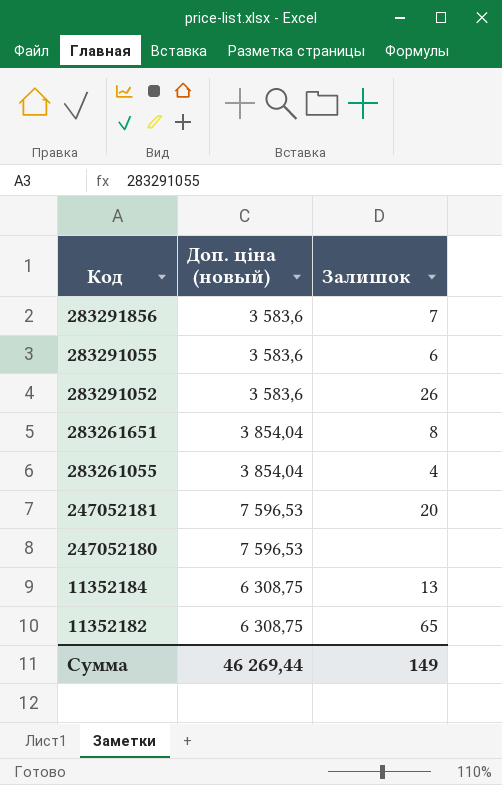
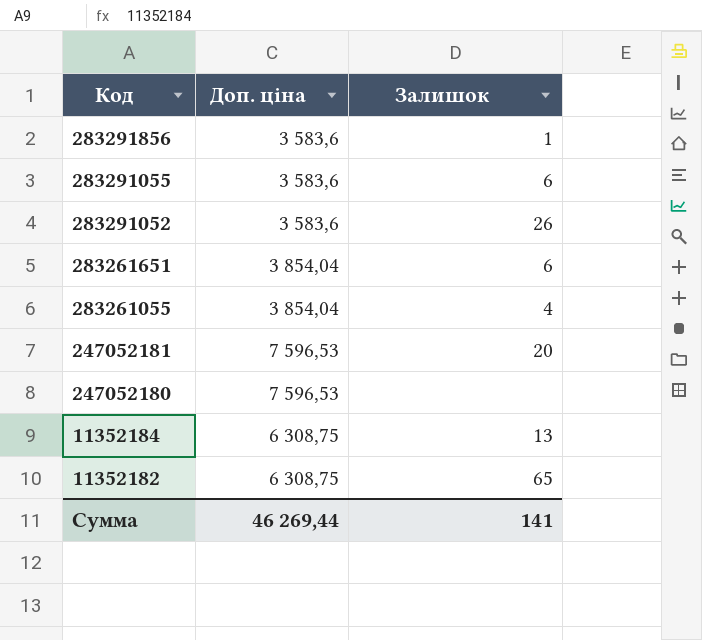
column name: Доп. ціна (новый) -> Доп. ціна
283291856 | Залишок: 7 -> 1
283261651 | Залишок: 8 -> 6
Сумма | Залишок: 149 -> 141

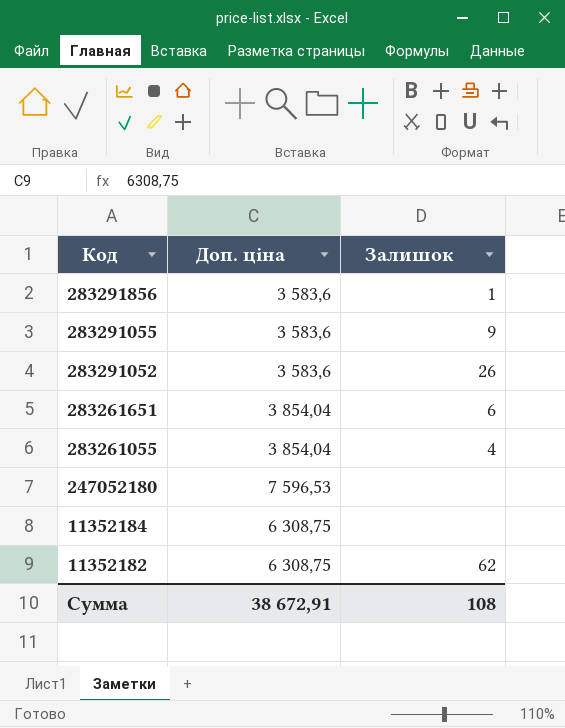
row 247052181: 7 596,53 | 20 -> none
283291055 | Залишок: 6 -> 9
11352184 | Залишок: 13 -> none
11352182 | Залишок: 65 -> 62
Сумма | Доп. ціна: 46 269,44 -> 38 672,91
Сумма | Залишок: 141 -> 108

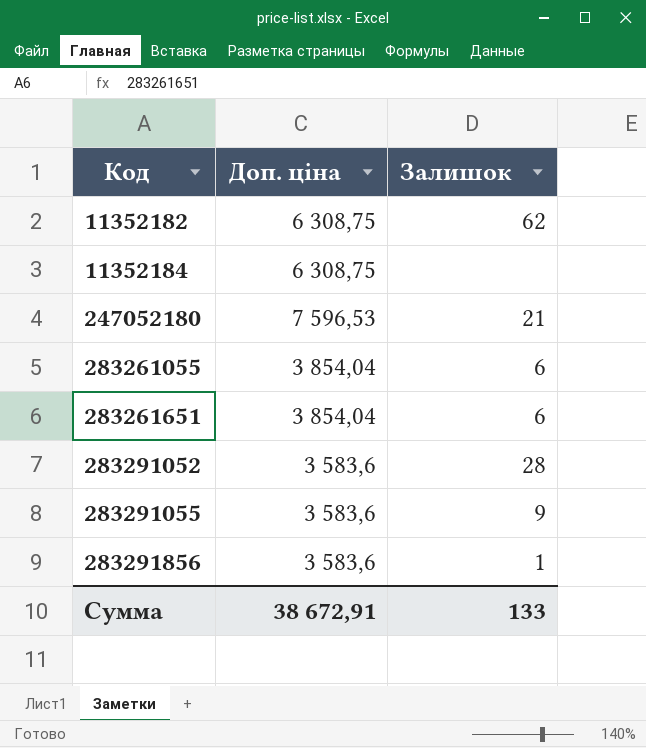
row order: Код descending -> Код ascending
247052180 | Залишок: none -> 21
283261055 | Залишок: 4 -> 6
283291052 | Залишок: 26 -> 28
Сумма | Залишок: 108 -> 133

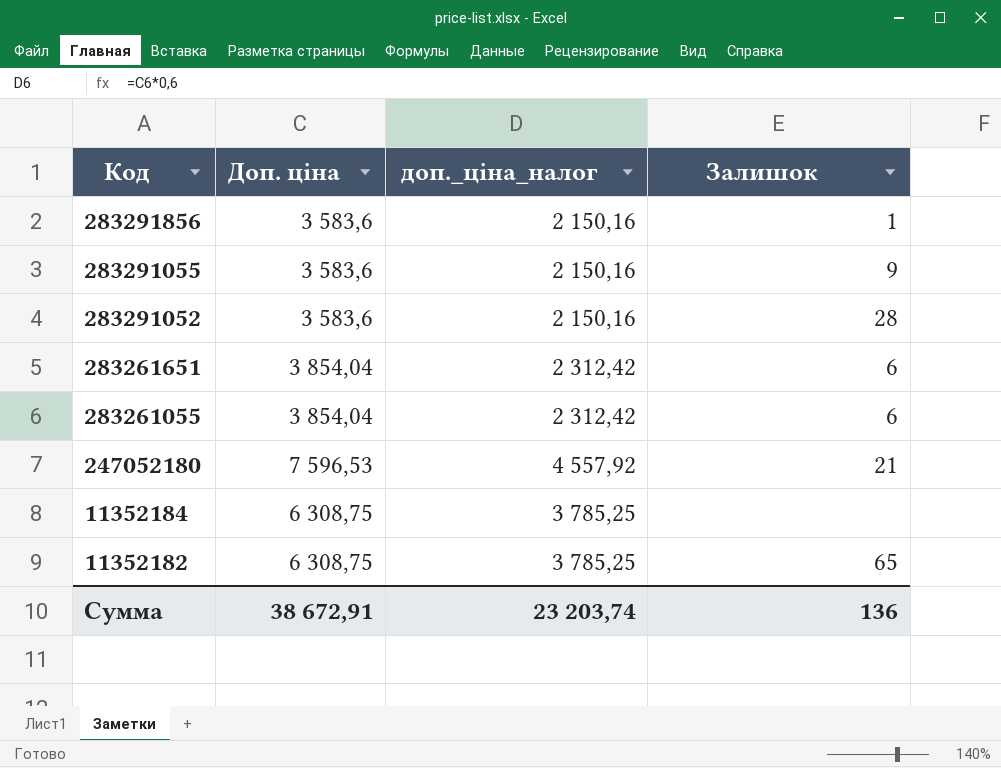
row order: Код ascending -> Код descending
column доп._ціна_налог | formula: none -> [Доп. ціна] * 0,6
11352182 | Залишок: 62 -> 65
Сумма | Залишок: 133 -> 136

